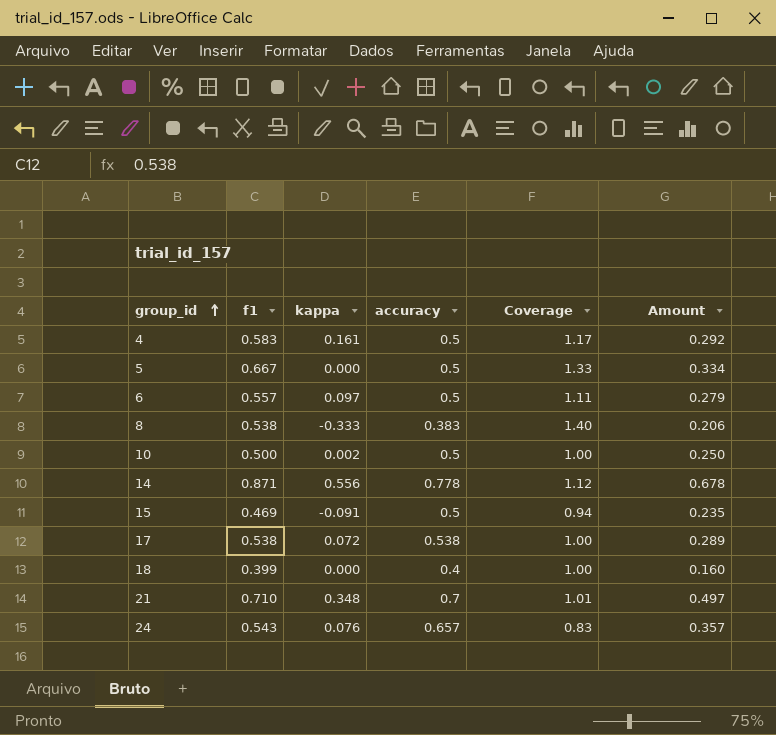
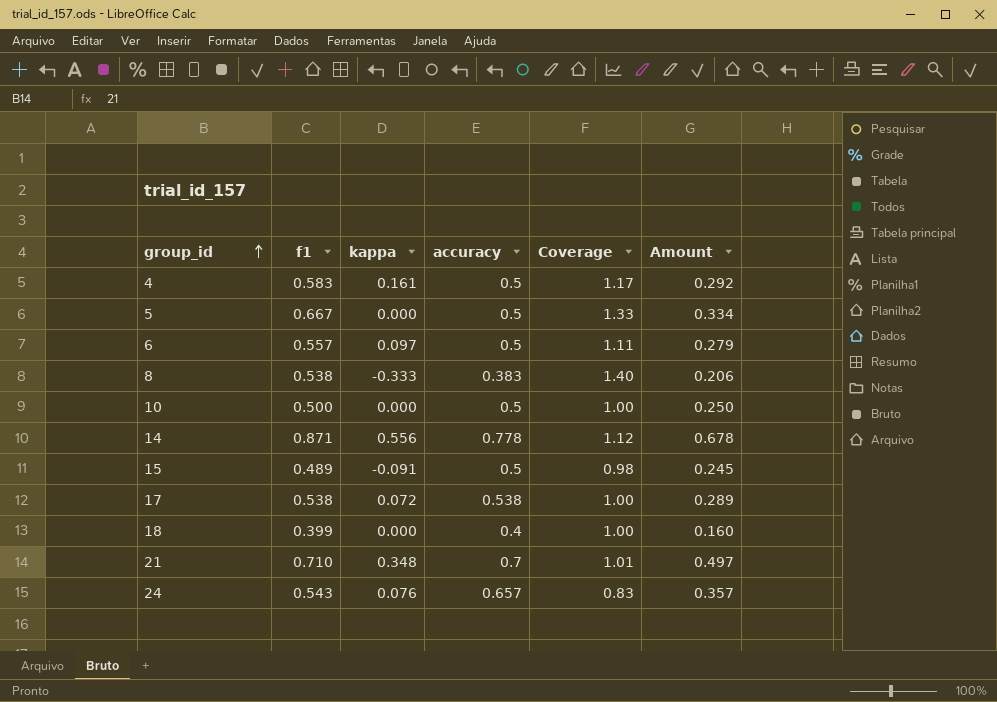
10 | kappa: 0.002 -> 0.000
15 | f1: 0.469 -> 0.489
15 | Coverage: 0.94 -> 0.98
15 | Amount: 0.235 -> 0.245

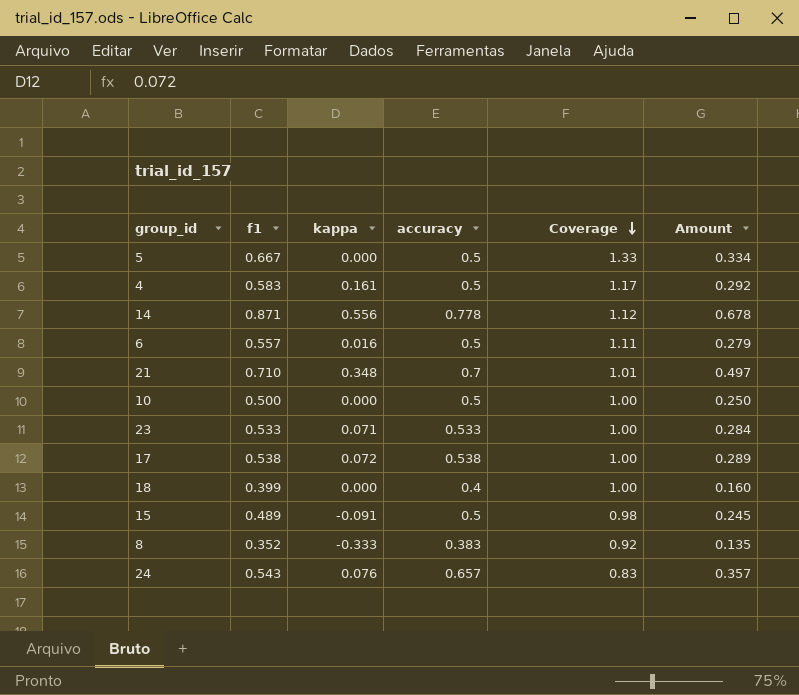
row order: group_id ascending -> Coverage descending
6 | kappa: 0.097 -> 0.016
row 23: none -> 0.533 | 0.071 | 0.533 | 1.00 | 0.284
8 | f1: 0.538 -> 0.352
8 | Coverage: 1.40 -> 0.92
8 | Amount: 0.206 -> 0.135

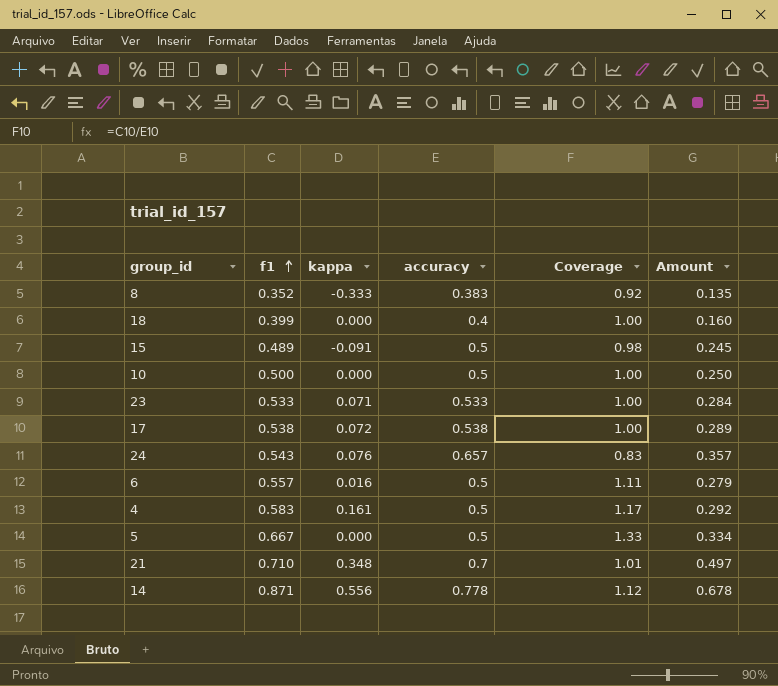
row order: Coverage descending -> f1 ascending

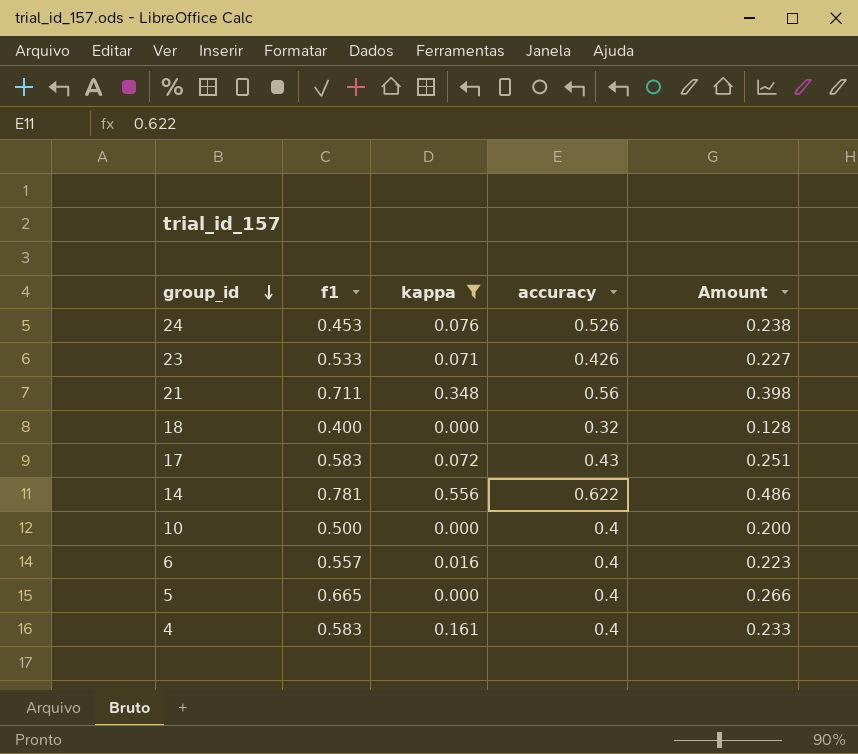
filter: none -> kappa >= 0.000
row order: f1 ascending -> group_id descending
column Coverage | formula: [f1] / [accuracy] -> none
24 | f1: 0.543 -> 0.453
24 | accuracy: 0.657 -> 0.526
24 | Amount: 0.357 -> 0.238
23 | accuracy: 0.533 -> 0.426
23 | Amount: 0.284 -> 0.227
21 | f1: 0.710 -> 0.711
21 | accuracy: 0.7 -> 0.56
21 | Amount: 0.497 -> 0.398
18 | f1: 0.399 -> 0.400
18 | accuracy: 0.4 -> 0.32
18 | Amount: 0.160 -> 0.128
17 | f1: 0.538 -> 0.583
17 | accuracy: 0.538 -> 0.43
17 | Amount: 0.289 -> 0.251
14 | f1: 0.871 -> 0.781
14 | accuracy: 0.778 -> 0.622
14 | Amount: 0.678 -> 0.486
10 | accuracy: 0.5 -> 0.4
10 | Amount: 0.250 -> 0.200
6 | accuracy: 0.5 -> 0.4
6 | Amount: 0.279 -> 0.223
5 | f1: 0.667 -> 0.665
5 | accuracy: 0.5 -> 0.4
5 | Amount: 0.334 -> 0.266
4 | accuracy: 0.5 -> 0.4
4 | Amount: 0.292 -> 0.233

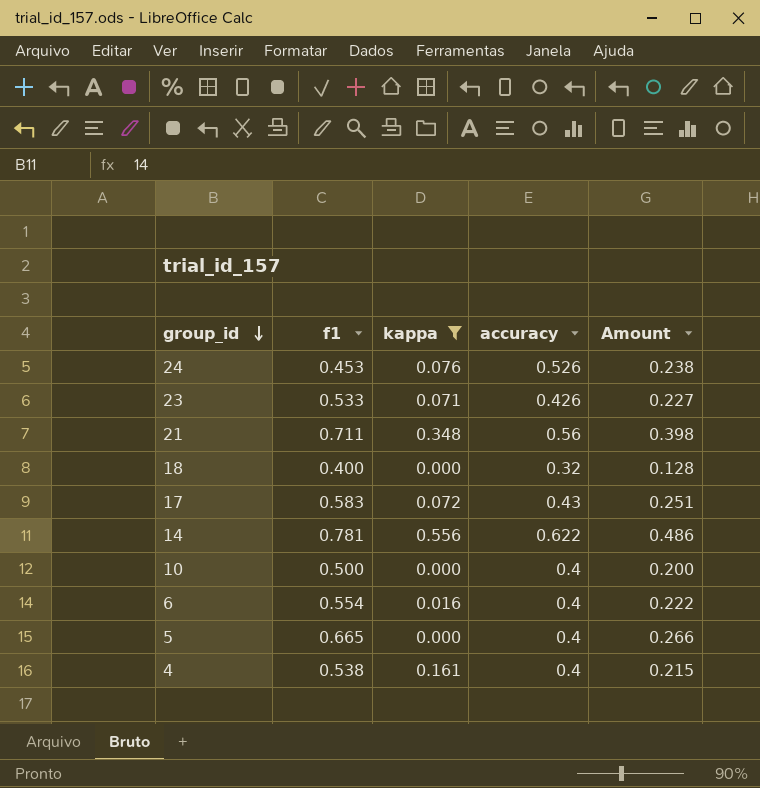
6 | f1: 0.557 -> 0.554
6 | Amount: 0.223 -> 0.222
4 | f1: 0.583 -> 0.538
4 | Amount: 0.233 -> 0.215

